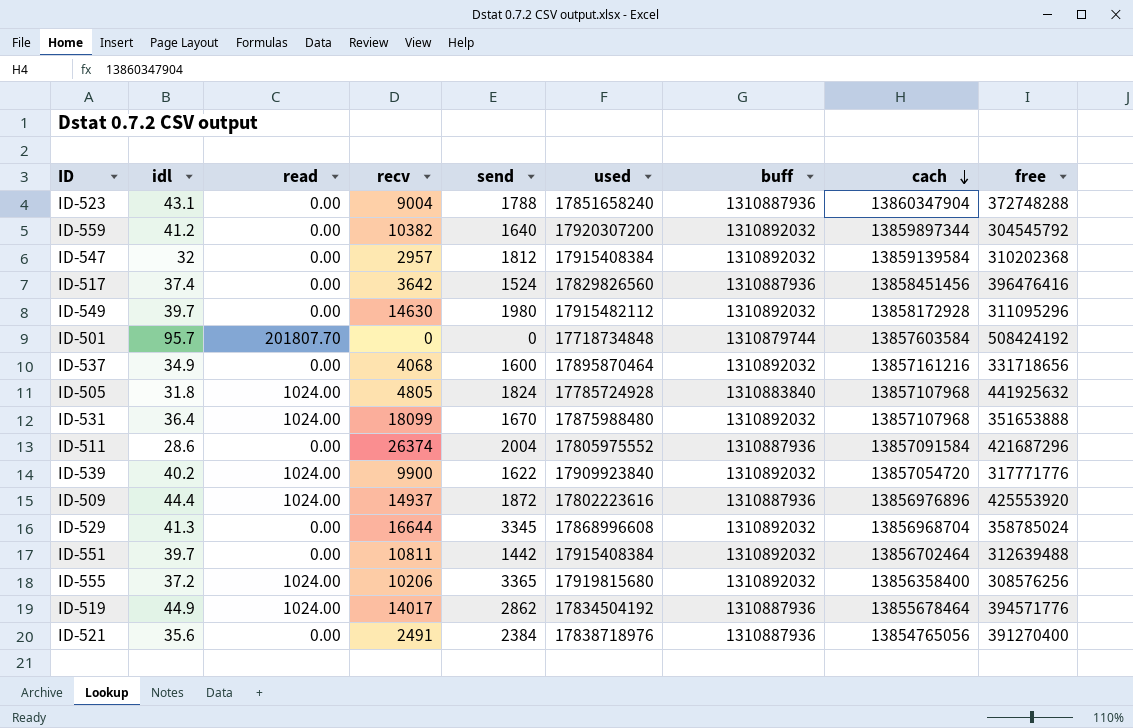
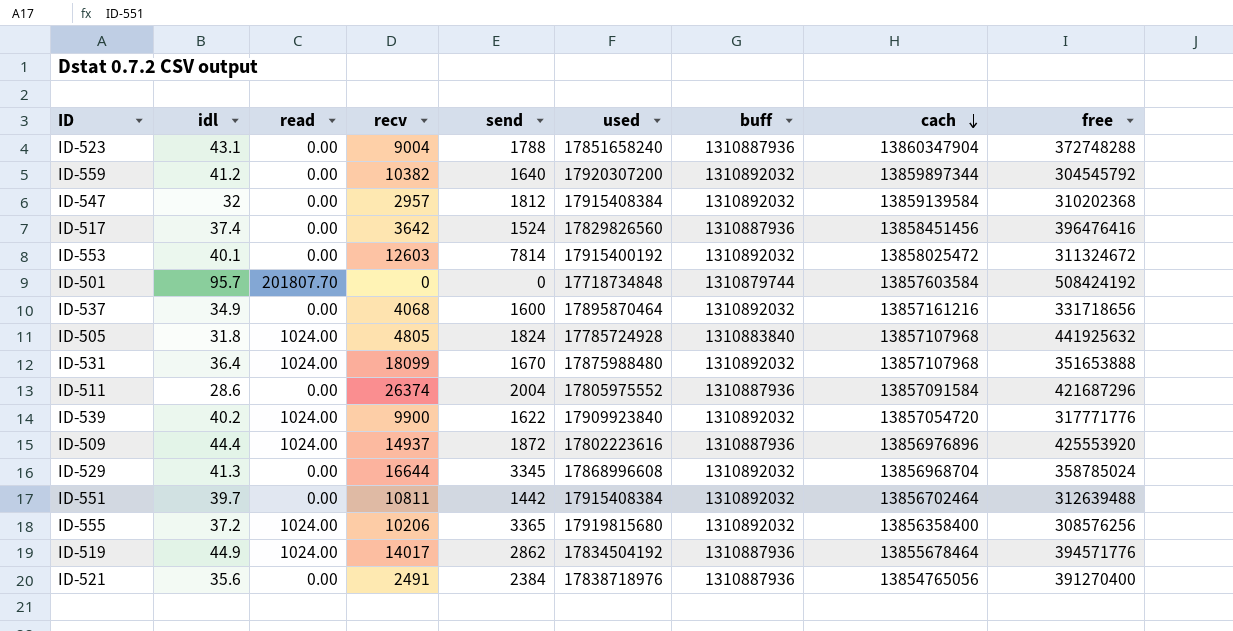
row ID-549: 39.7 | 0.00 | 14630 | 1980 | 17915482112 | 1310892032 | 13858172928 | 311095296 -> none
row ID-553: none -> 40.1 | 0.00 | 12603 | 7814 | 17915400192 | 1310892032 | 13858025472 | 311324672

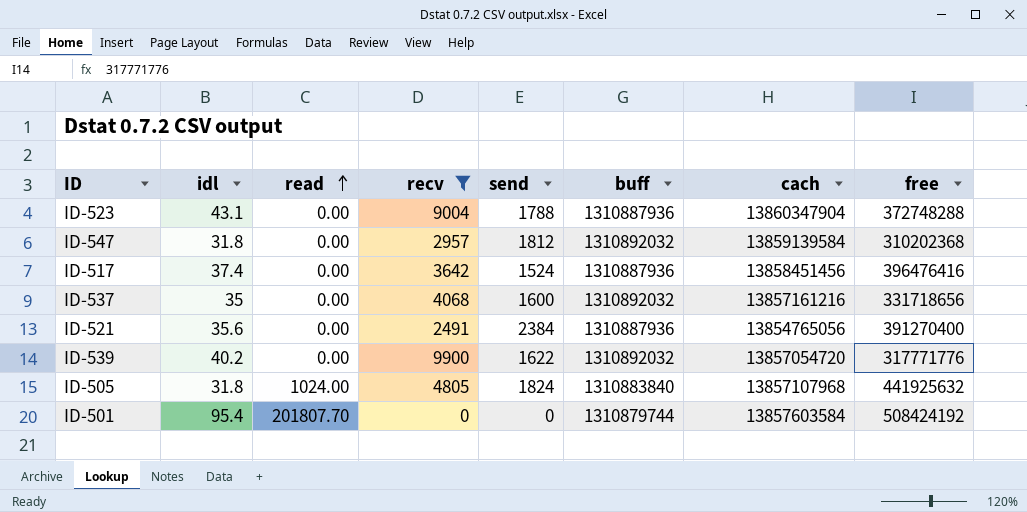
filter: none -> recv <= 9900
row order: cach descending -> read ascending
column used | position: 6 -> none
ID-547 | idl: 32 -> 31.8
ID-537 | idl: 34.9 -> 35
ID-539 | read: 1024.00 -> 0.00
ID-501 | idl: 95.7 -> 95.4

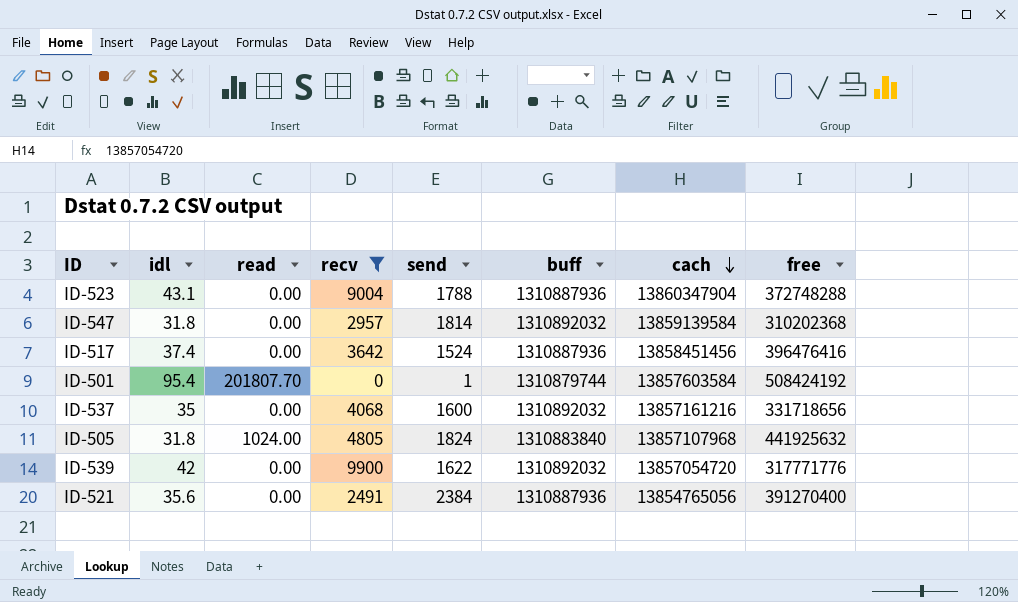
row order: read ascending -> cach descending
ID-547 | send: 1812 -> 1814
ID-501 | send: 0 -> 1
ID-539 | idl: 40.2 -> 42

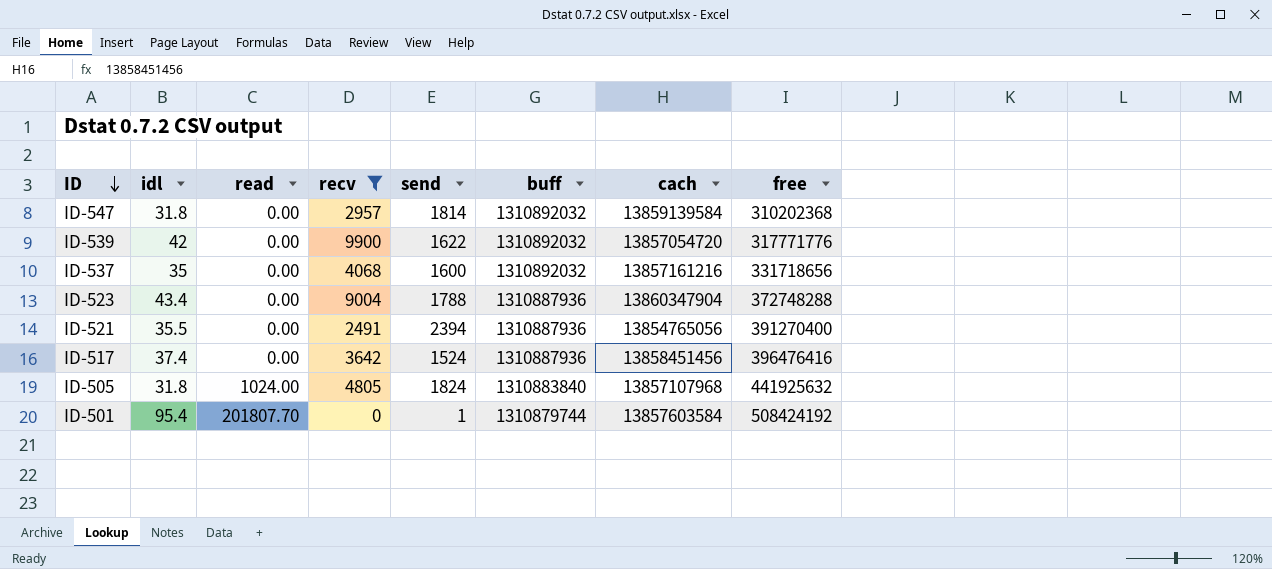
row order: cach descending -> ID descending
ID-523 | idl: 43.1 -> 43.4
ID-521 | idl: 35.6 -> 35.5
ID-521 | send: 2384 -> 2394

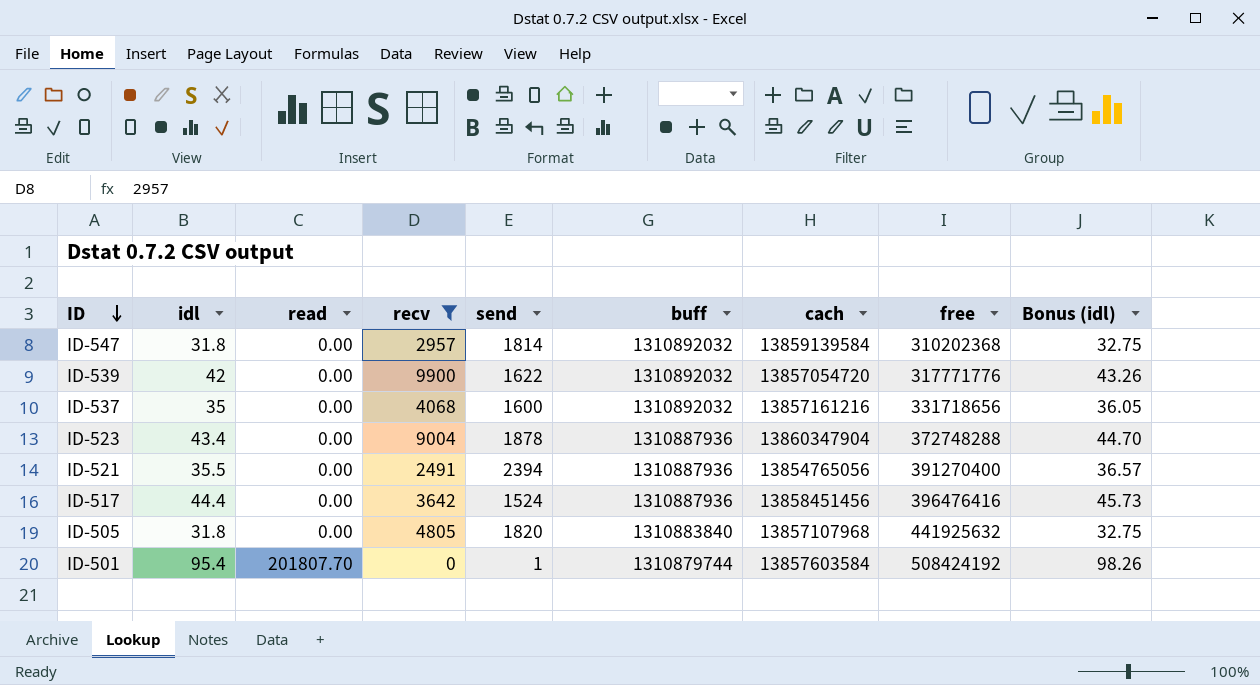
column Bonus (idl) | formula: none -> [idl] * 1.03
ID-523 | send: 1788 -> 1878
ID-517 | idl: 37.4 -> 44.4
ID-505 | read: 1024.00 -> 0.00
ID-505 | send: 1824 -> 1820

